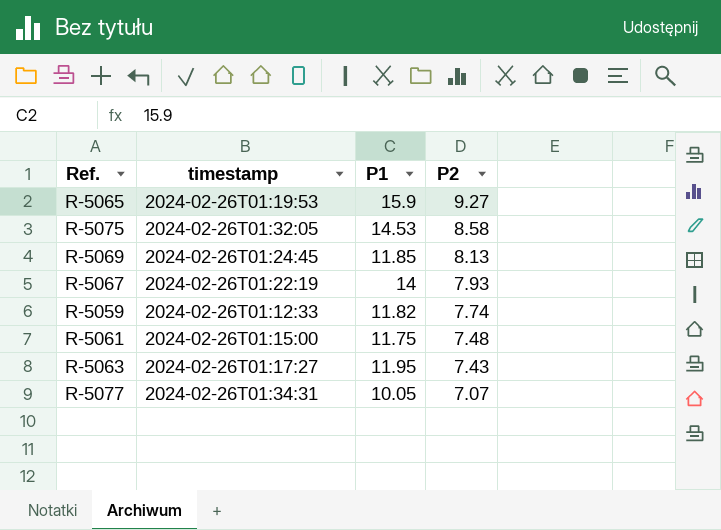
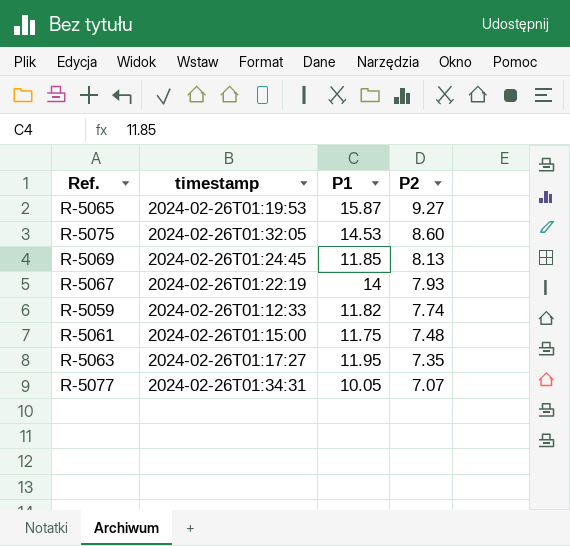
R-5065 | P1: 15.9 -> 15.87
R-5075 | P2: 8.58 -> 8.60
R-5063 | P2: 7.43 -> 7.35

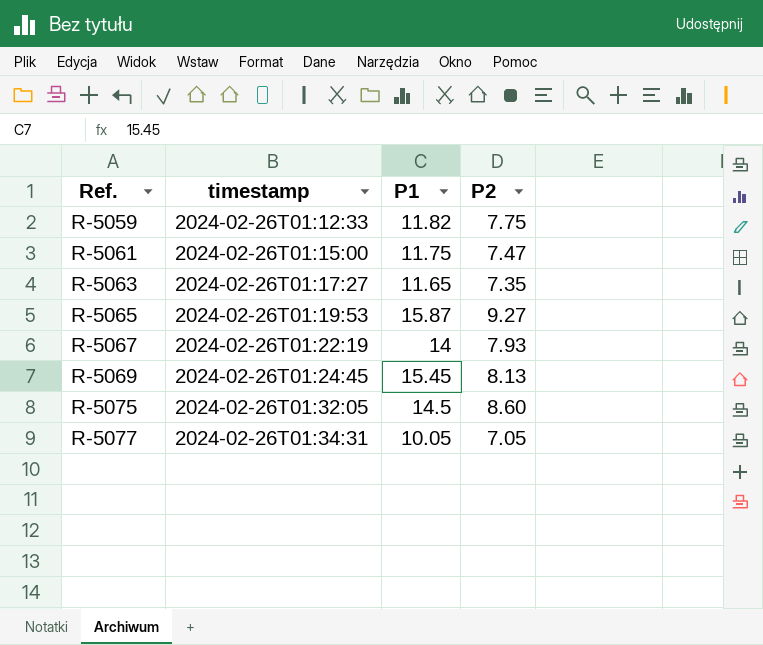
row order: P2 descending -> Ref. ascending
R-5059 | P2: 7.74 -> 7.75
R-5061 | P2: 7.48 -> 7.47
R-5063 | P1: 11.95 -> 11.65
R-5069 | P1: 11.85 -> 15.45
R-5075 | P1: 14.53 -> 14.5
R-5077 | P2: 7.07 -> 7.05

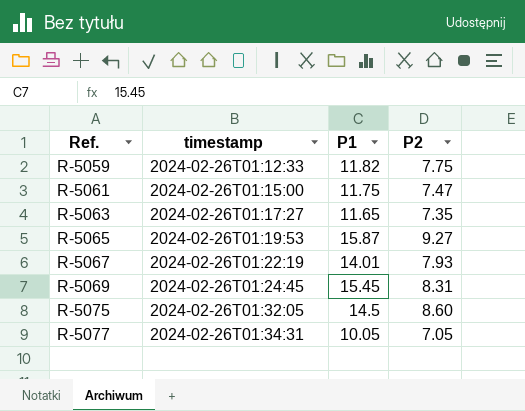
R-5067 | P1: 14 -> 14.01
R-5069 | P2: 8.13 -> 8.31

